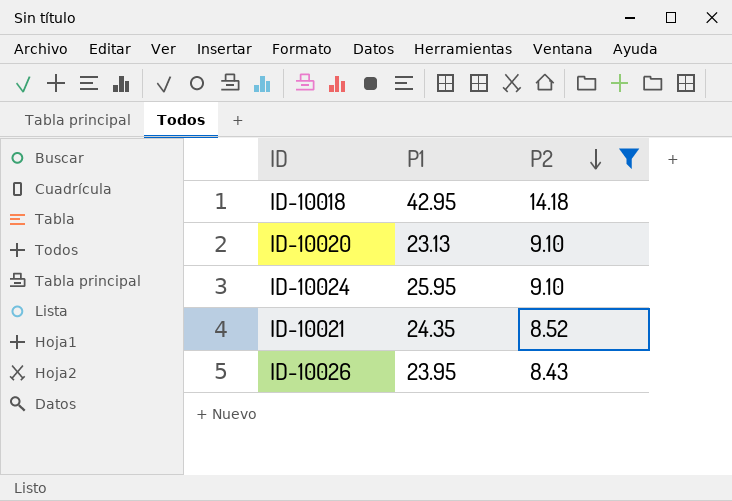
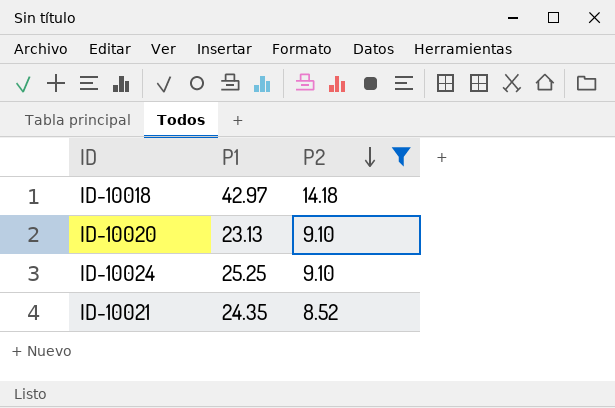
row ID-10026: 23.95 | 8.43 -> none
ID-10018 | P1: 42.95 -> 42.97
ID-10024 | P1: 25.95 -> 25.25

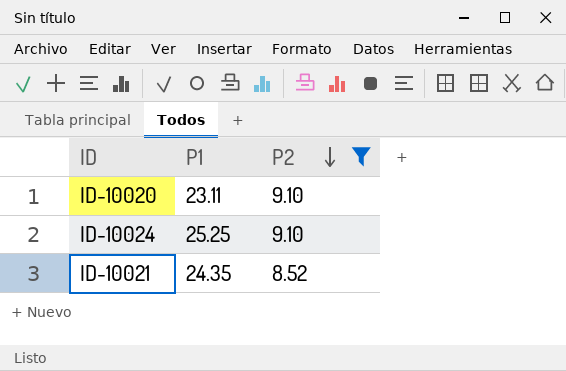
row ID-10018: 42.97 | 14.18 -> none
ID-10020 | P1: 23.13 -> 23.11

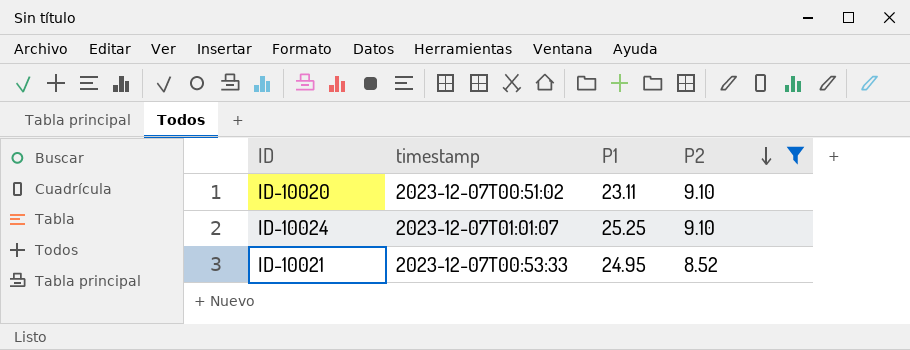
column timestamp | position: none -> 2
ID-10021 | P1: 24.35 -> 24.95

